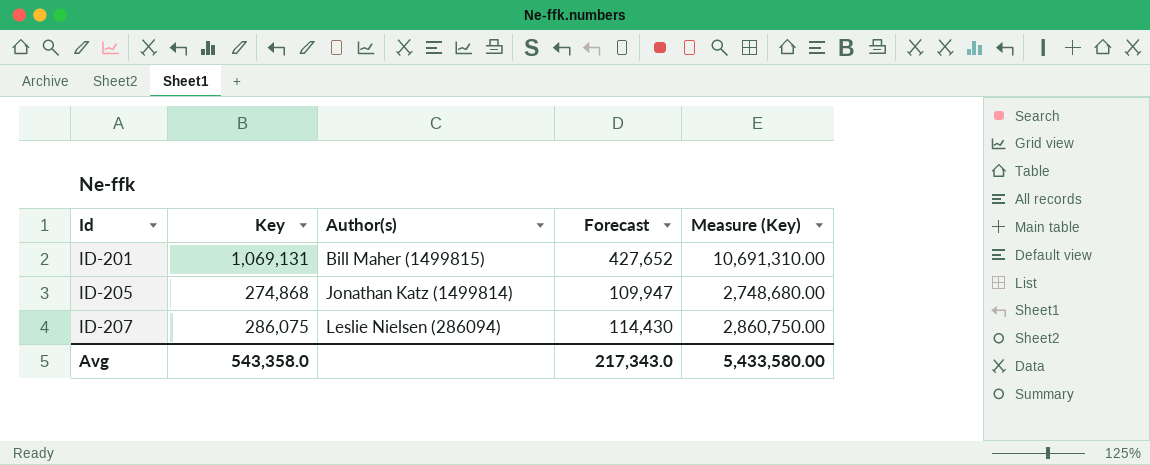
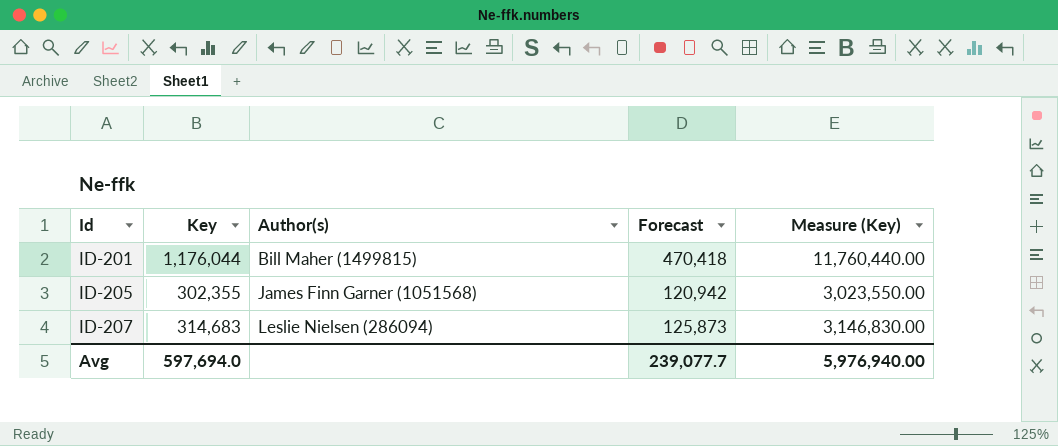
ID-201 | Key: 1,069,131 -> 1,176,044
ID-201 | Forecast: 427,652 -> 470,418
ID-201 | Measure (Key): 10,691,310.00 -> 11,760,440.00
ID-205 | Key: 274,868 -> 302,355
ID-205 | Author(s): Jonathan Katz (1499814) -> James Finn Garner (1051568)
ID-205 | Forecast: 109,947 -> 120,942
ID-205 | Measure (Key): 2,748,680.00 -> 3,023,550.00
ID-207 | Key: 286,075 -> 314,683
ID-207 | Forecast: 114,430 -> 125,873
ID-207 | Measure (Key): 2,860,750.00 -> 3,146,830.00
Avg | Key: 543,358.0 -> 597,694.0
Avg | Forecast: 217,343.0 -> 239,077.7
Avg | Measure (Key): 5,433,580.00 -> 5,976,940.00

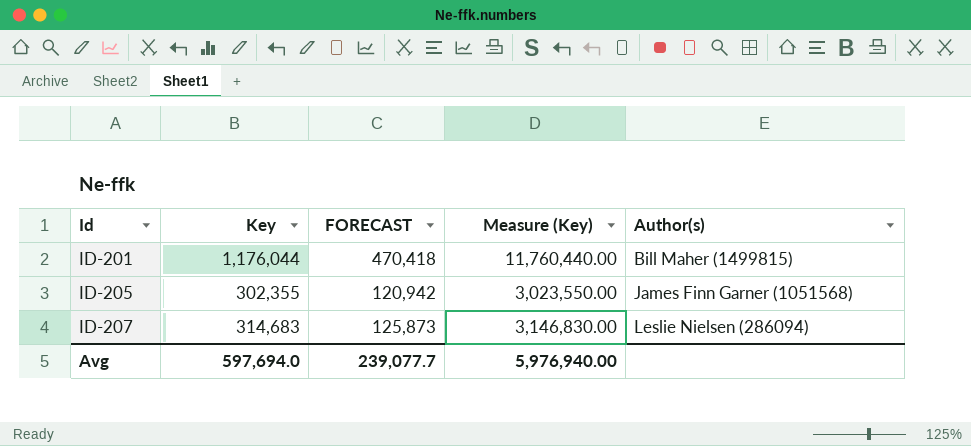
column name: Forecast -> FORECAST
column Author(s) | position: 3 -> 5

